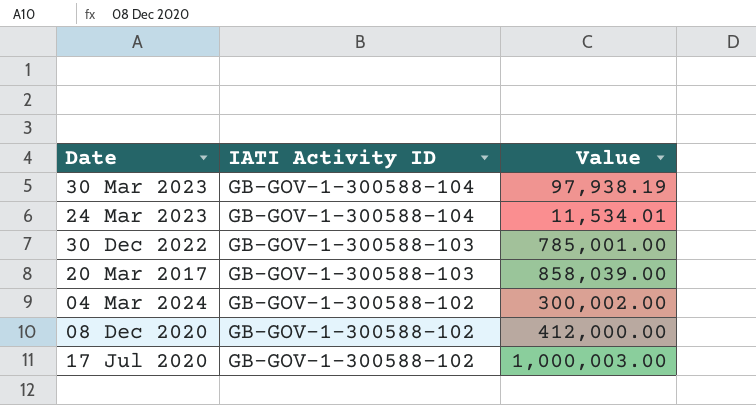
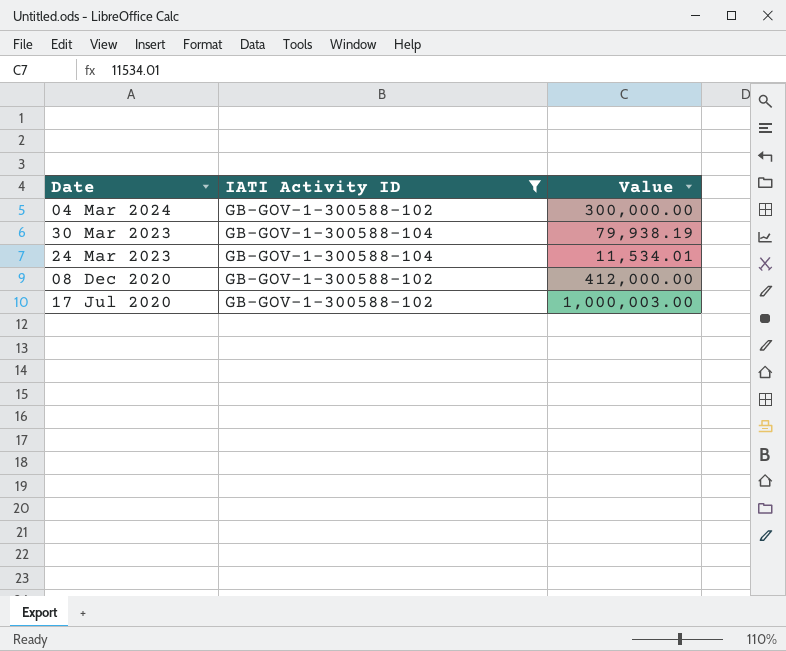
filter: none -> IATI Activity ID != GB-GOV-1-300588-103
row order: IATI Activity ID descending -> Date descending
04 Mar 2024 | Value: 300,002.00 -> 300,000.00
30 Mar 2023 | Value: 97,938.19 -> 79,938.19

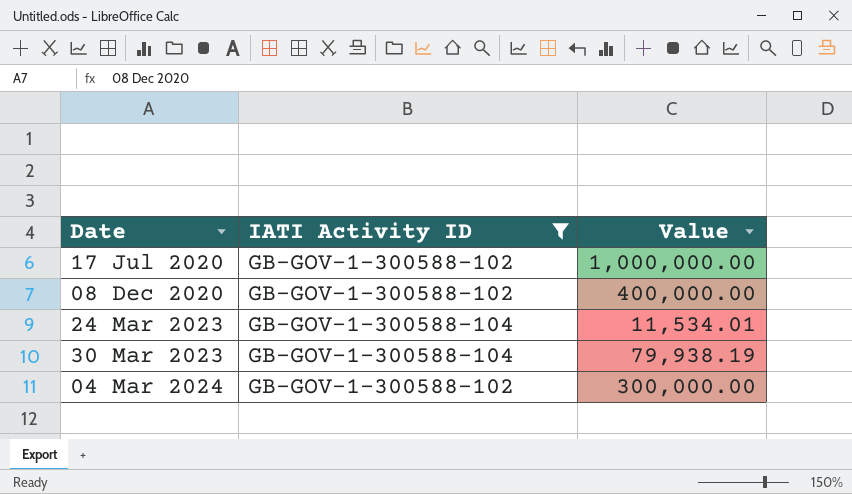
row order: Date descending -> Date ascending
17 Jul 2020 | Value: 1,000,003.00 -> 1,000,000.00
08 Dec 2020 | Value: 412,000.00 -> 400,000.00

